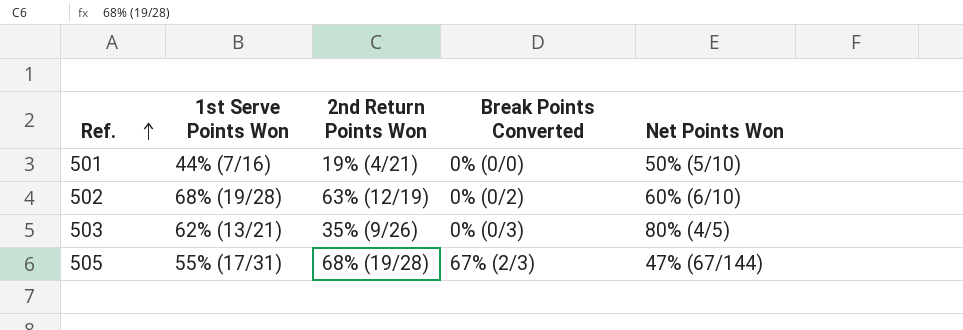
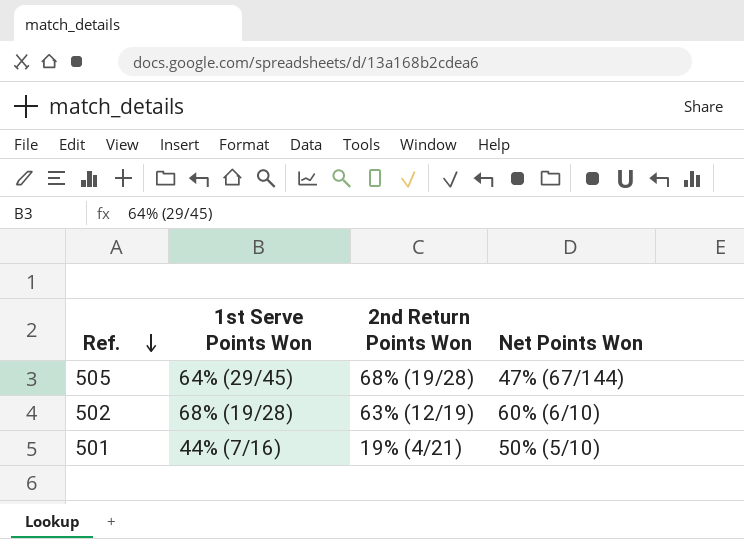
row order: Ref. ascending -> Ref. descending
column Break Points Converted | position: 4 -> none
row 503: 62% (13/21) | 35% (9/26) | 0% (0/3) | 80% (4/5) -> none
505 | 1st Serve Points Won: 55% (17/31) -> 64% (29/45)

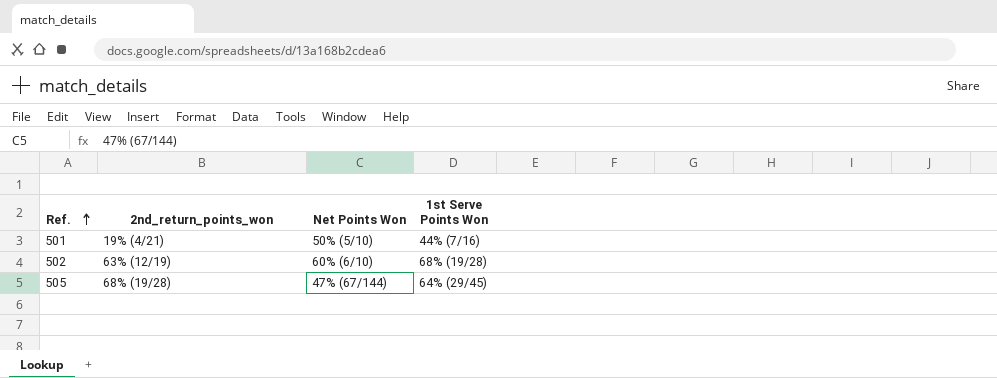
row order: Ref. descending -> Ref. ascending
column name: 2nd Return Points Won -> 2nd_return_points_won
column 1st Serve Points Won | position: 2 -> 4

